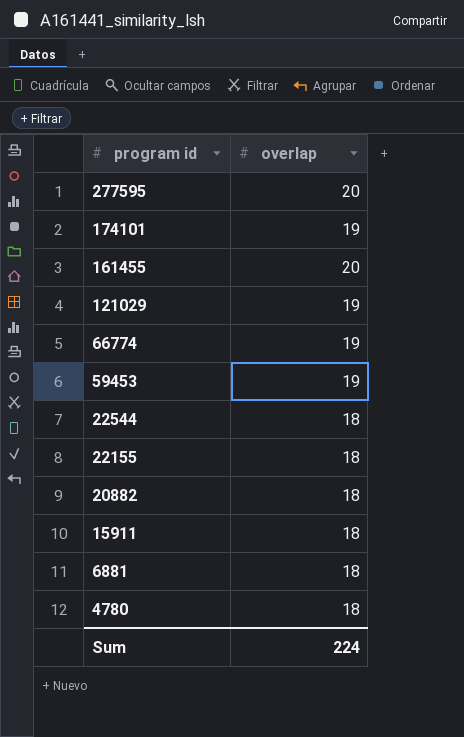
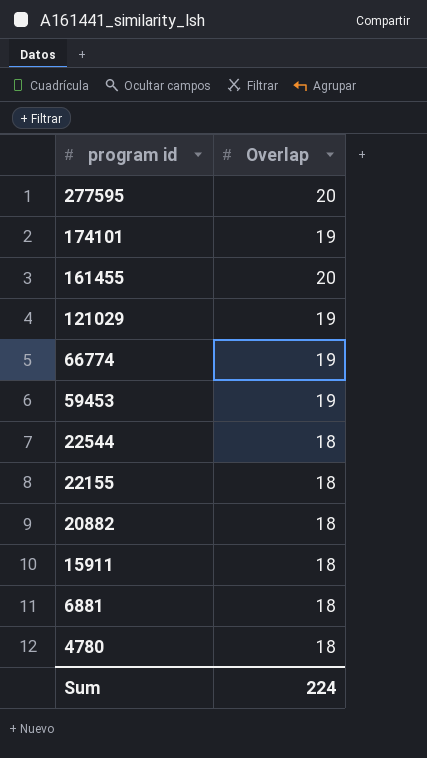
column name: overlap -> Overlap

